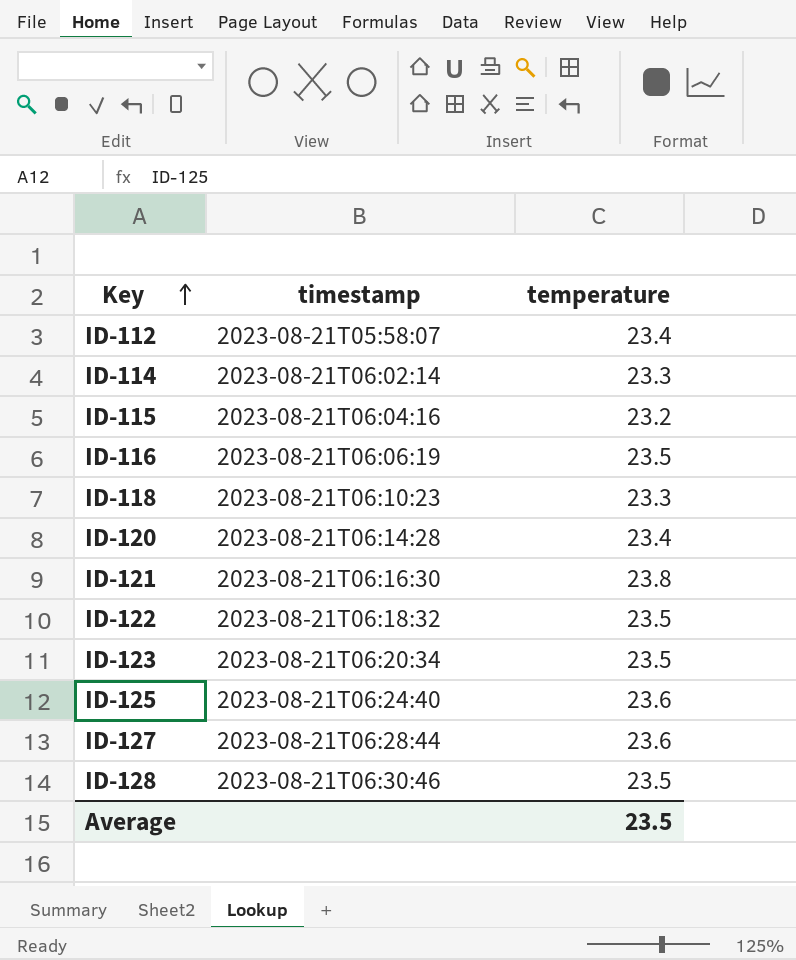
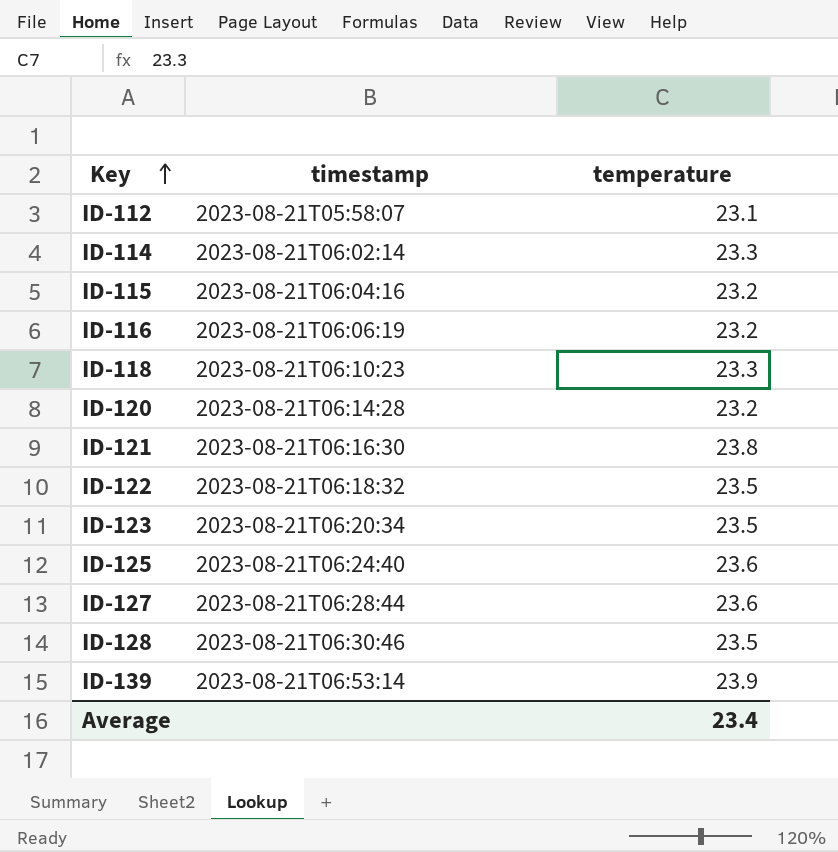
ID-112 | temperature: 23.4 -> 23.1
ID-116 | temperature: 23.5 -> 23.2
ID-120 | temperature: 23.4 -> 23.2
row ID-139: none -> 2023-08-21T06:53:14 | 23.9
Average | temperature: 23.5 -> 23.4

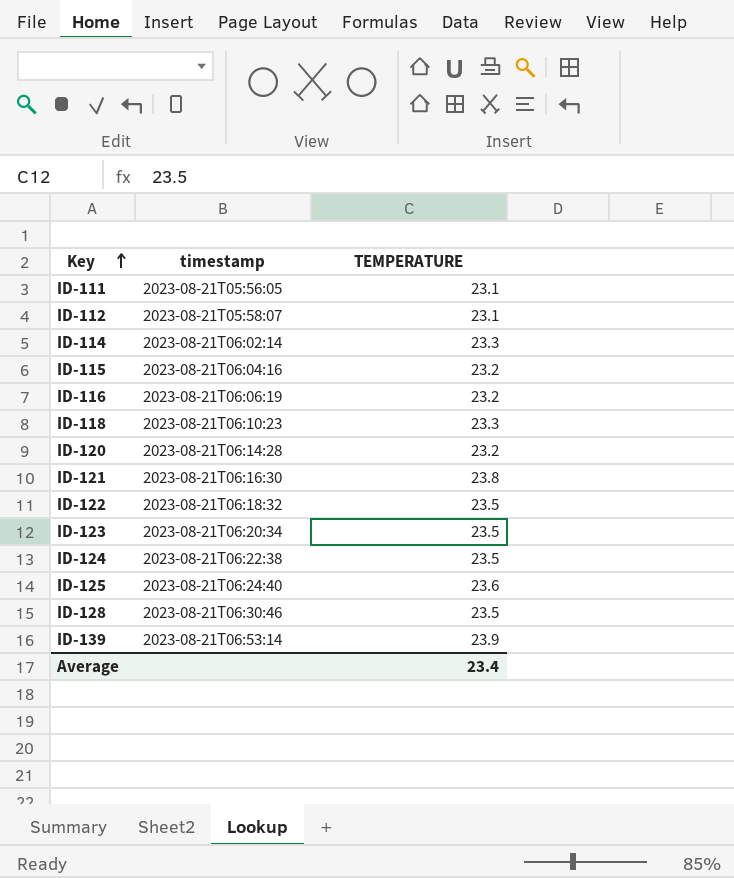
column name: temperature -> TEMPERATURE
row ID-127: 2023-08-21T06:28:44 | 23.6 -> none
row ID-111: none -> 2023-08-21T05:56:05 | 23.1
row ID-124: none -> 2023-08-21T06:22:38 | 23.5

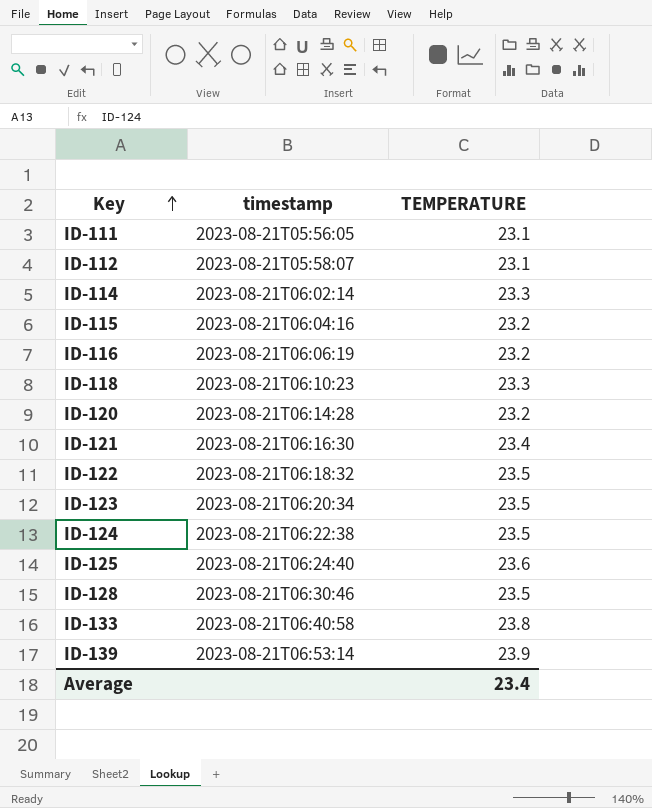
ID-121 | TEMPERATURE: 23.8 -> 23.4
row ID-133: none -> 2023-08-21T06:40:58 | 23.8

